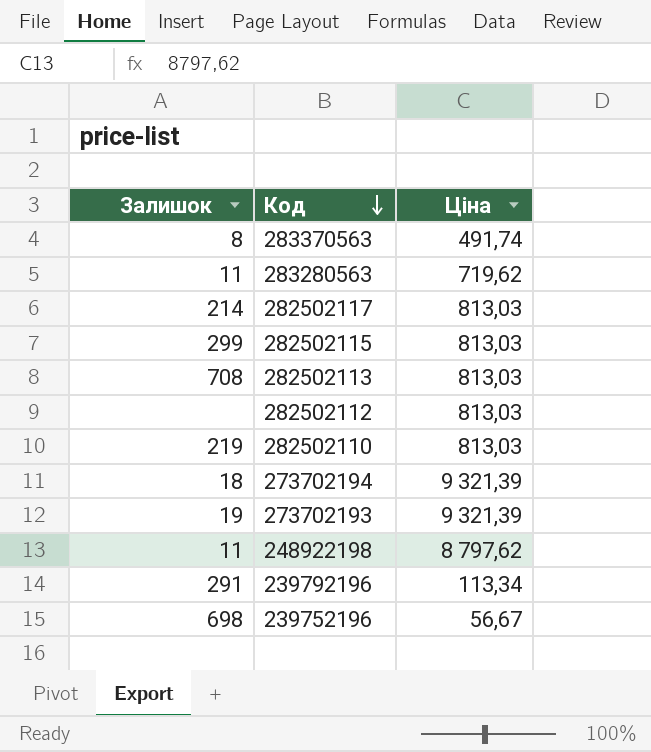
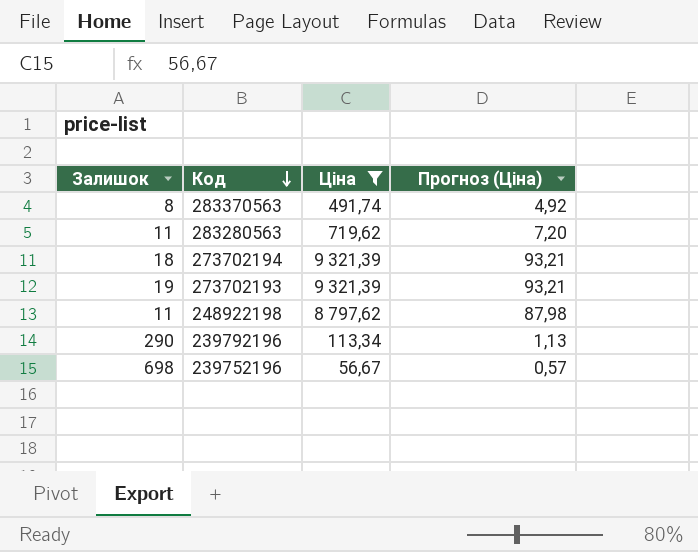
filter: none -> Ціна != 813,03
column Прогноз (Ціна) | formula: none -> [Ціна] * 0,01
239792196 | Залишок: 291 -> 290

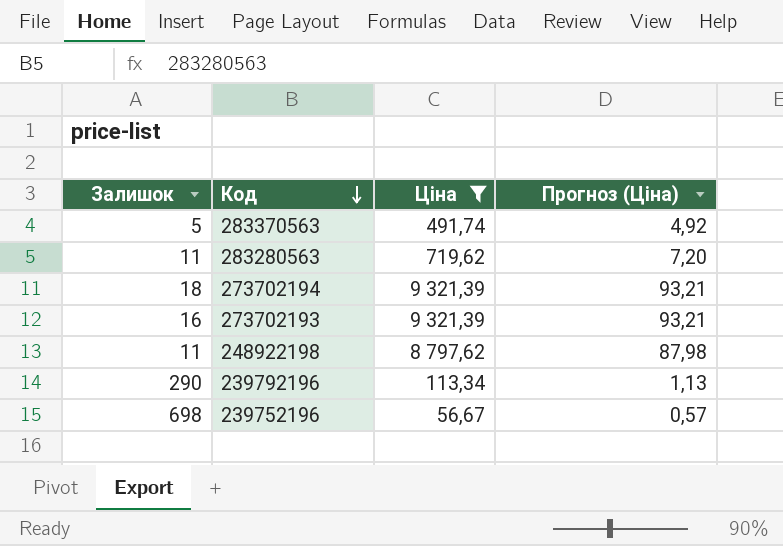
283370563 | Залишок: 8 -> 5
273702193 | Залишок: 19 -> 16

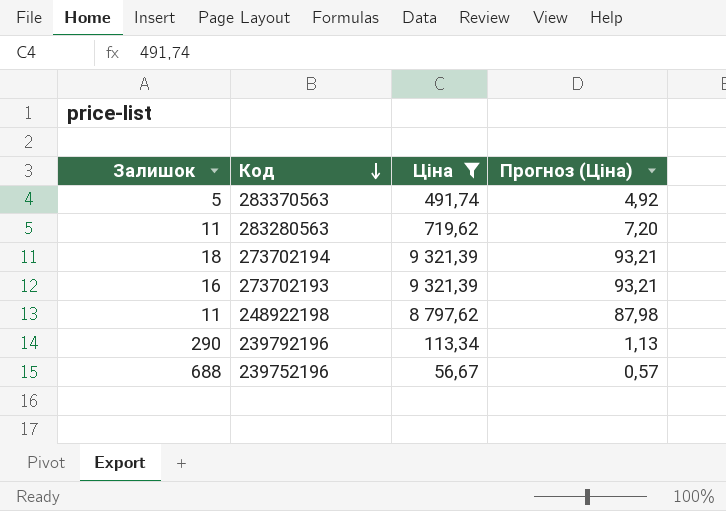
239752196 | Залишок: 698 -> 688

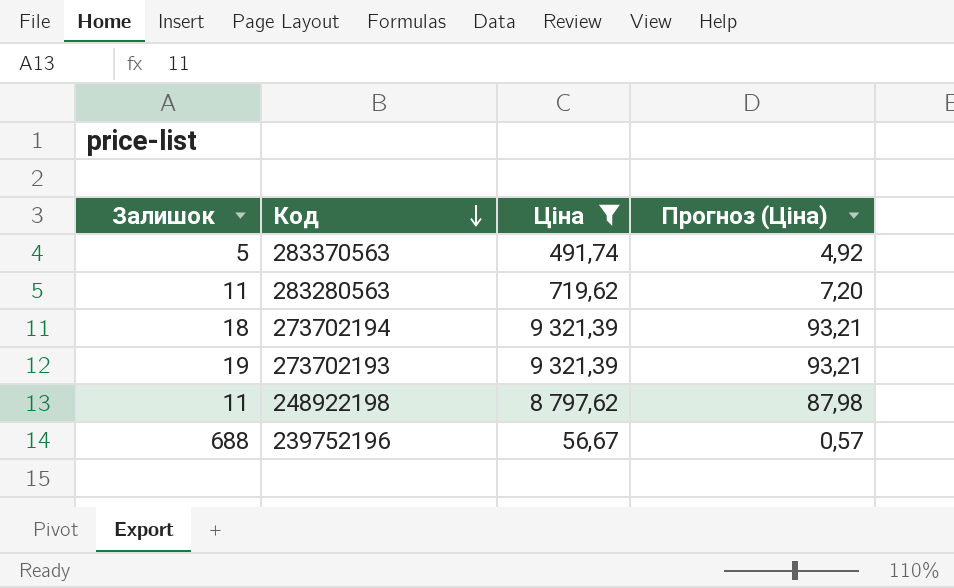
row 239792196: 290 | 113,34 | 1,13 -> none
273702193 | Залишок: 16 -> 19

